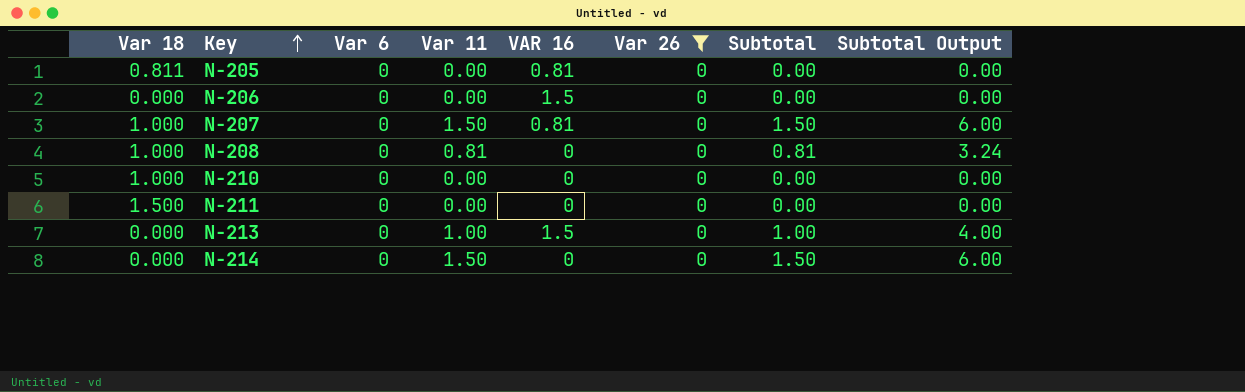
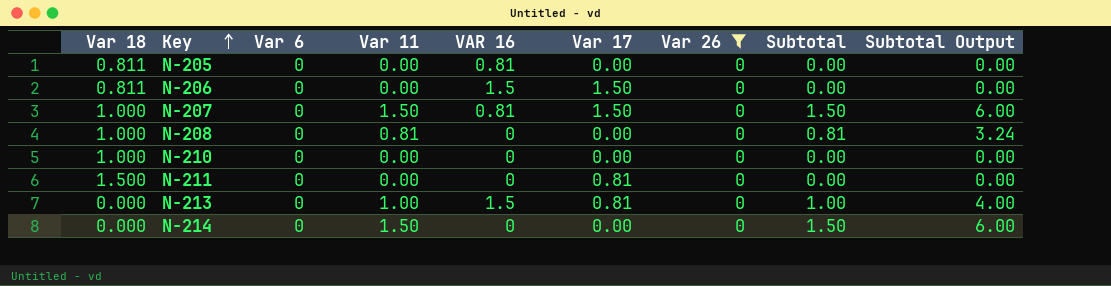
column Var 17 | position: none -> 6
N-206 | Var 18: 0.000 -> 0.811

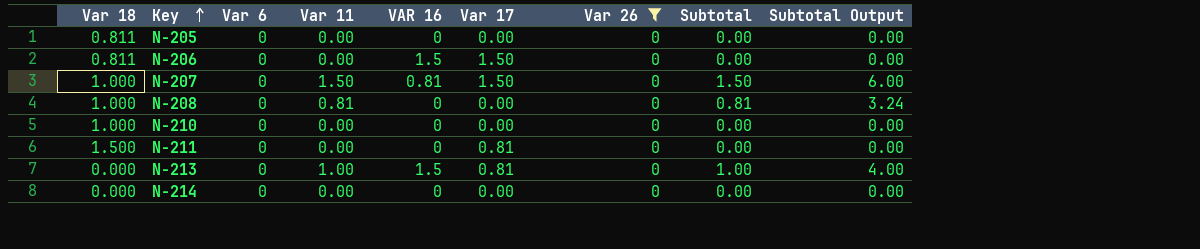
N-205 | VAR 16: 0.81 -> 0
N-214 | Var 11: 1.50 -> 0.00
N-214 | Subtotal: 1.50 -> 0.00
N-214 | Subtotal Output: 6.00 -> 0.00

